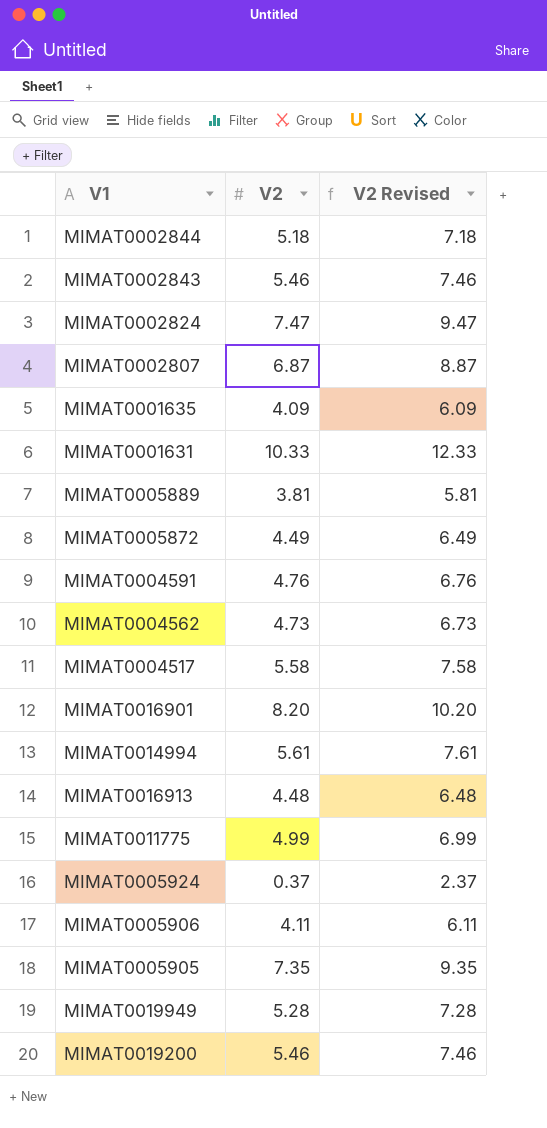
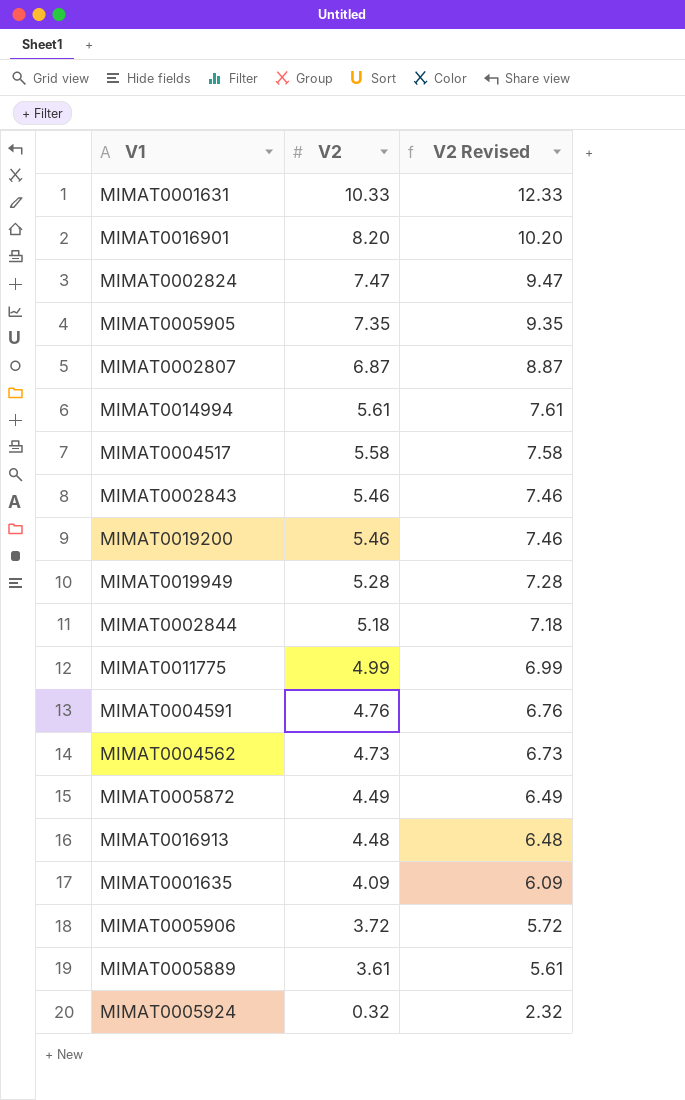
row order: none -> V2 descending
MIMAT0005906 | V2: 4.11 -> 3.72
MIMAT0005906 | V2 Revised: 6.11 -> 5.72
MIMAT0005889 | V2: 3.81 -> 3.61
MIMAT0005889 | V2 Revised: 5.81 -> 5.61
MIMAT0005924 | V2: 0.37 -> 0.32
MIMAT0005924 | V2 Revised: 2.37 -> 2.32

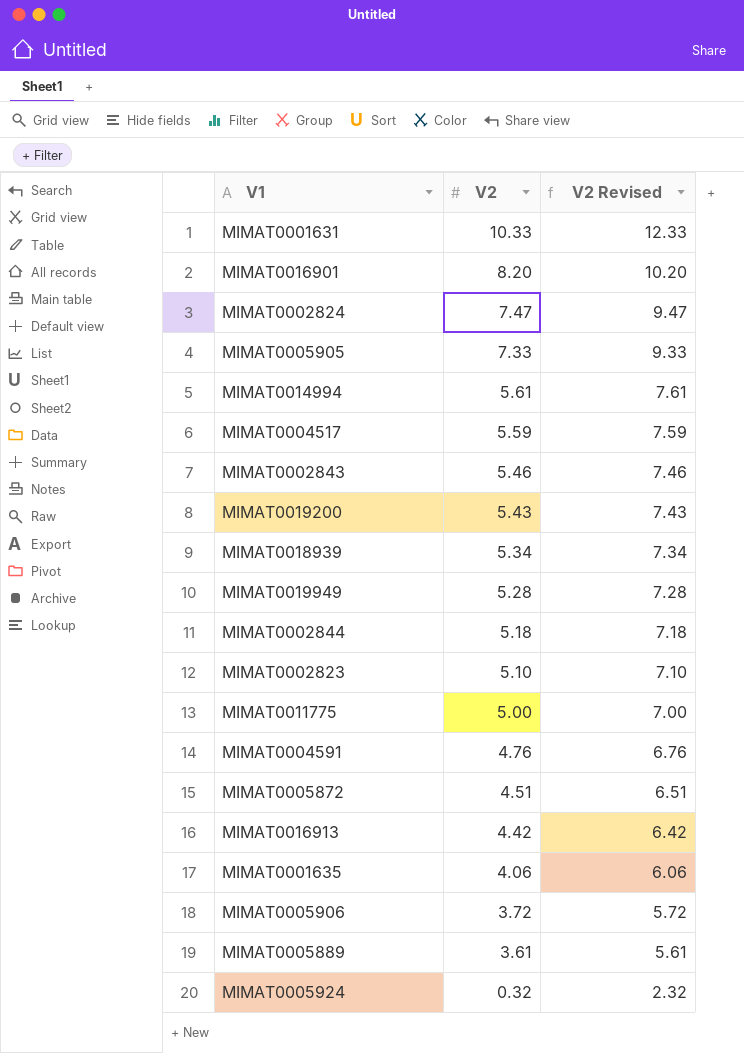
row MIMAT0002807: 6.87 | 8.87 -> none
row MIMAT0004562: 4.73 | 6.73 -> none
MIMAT0005905 | V2: 7.35 -> 7.33
MIMAT0005905 | V2 Revised: 9.35 -> 9.33
MIMAT0004517 | V2: 5.58 -> 5.59
MIMAT0004517 | V2 Revised: 7.58 -> 7.59
MIMAT0019200 | V2: 5.46 -> 5.43
MIMAT0019200 | V2 Revised: 7.46 -> 7.43
row MIMAT0018939: none -> 5.34 | 7.34
row MIMAT0002823: none -> 5.10 | 7.10
MIMAT0011775 | V2: 4.99 -> 5.00
MIMAT0011775 | V2 Revised: 6.99 -> 7.00
MIMAT0005872 | V2: 4.49 -> 4.51
MIMAT0005872 | V2 Revised: 6.49 -> 6.51
MIMAT0016913 | V2: 4.48 -> 4.42
MIMAT0016913 | V2 Revised: 6.48 -> 6.42
MIMAT0001635 | V2: 4.09 -> 4.06
MIMAT0001635 | V2 Revised: 6.09 -> 6.06

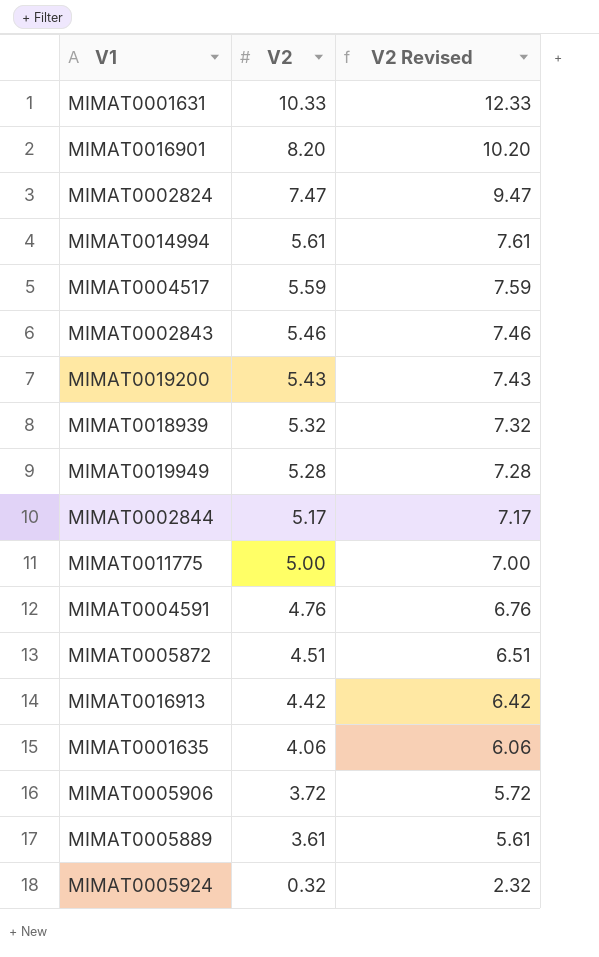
row MIMAT0005905: 7.33 | 9.33 -> none
row MIMAT0002823: 5.10 | 7.10 -> none
MIMAT0018939 | V2: 5.34 -> 5.32
MIMAT0018939 | V2 Revised: 7.34 -> 7.32
MIMAT0002844 | V2: 5.18 -> 5.17
MIMAT0002844 | V2 Revised: 7.18 -> 7.17

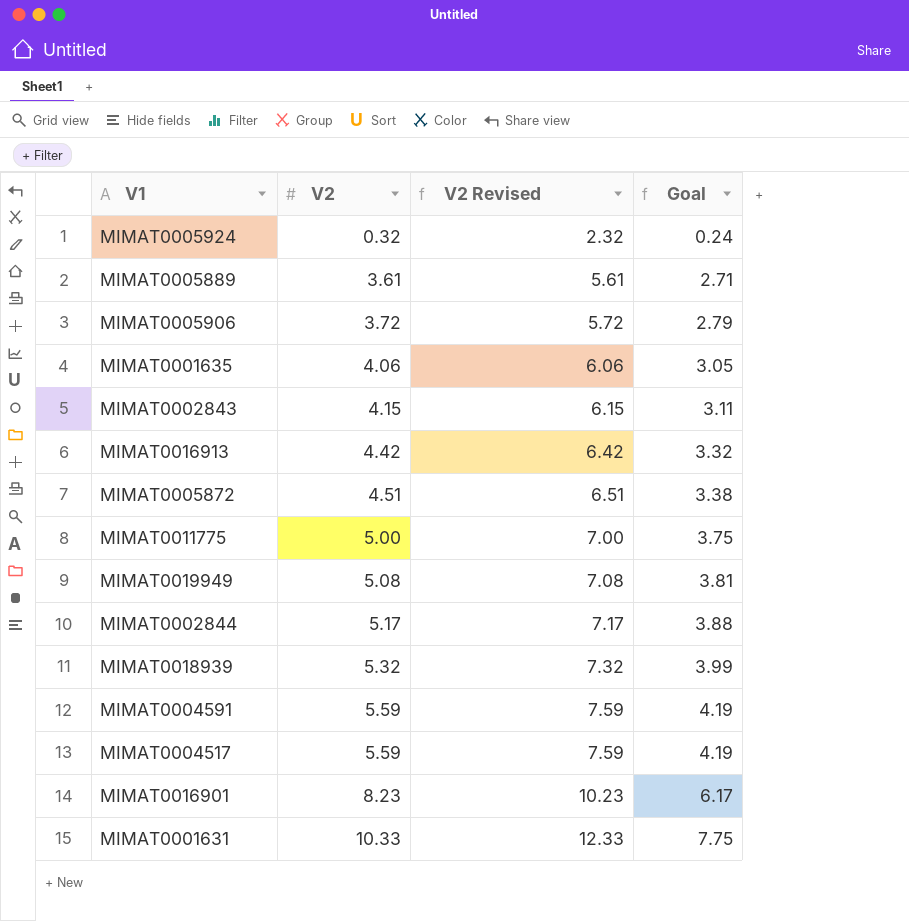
row order: V2 descending -> V2 ascending
column Goal | formula: none -> [V2] * 0.75
row MIMAT0002824: 7.47 | 9.47 -> none
row MIMAT0014994: 5.61 | 7.61 -> none
row MIMAT0019200: 5.43 | 7.43 -> none
MIMAT0002843 | V2: 5.46 -> 4.15
MIMAT0002843 | V2 Revised: 7.46 -> 6.15
MIMAT0019949 | V2: 5.28 -> 5.08
MIMAT0019949 | V2 Revised: 7.28 -> 7.08
MIMAT0004591 | V2: 4.76 -> 5.59
MIMAT0004591 | V2 Revised: 6.76 -> 7.59
MIMAT0016901 | V2: 8.20 -> 8.23
MIMAT0016901 | V2 Revised: 10.20 -> 10.23

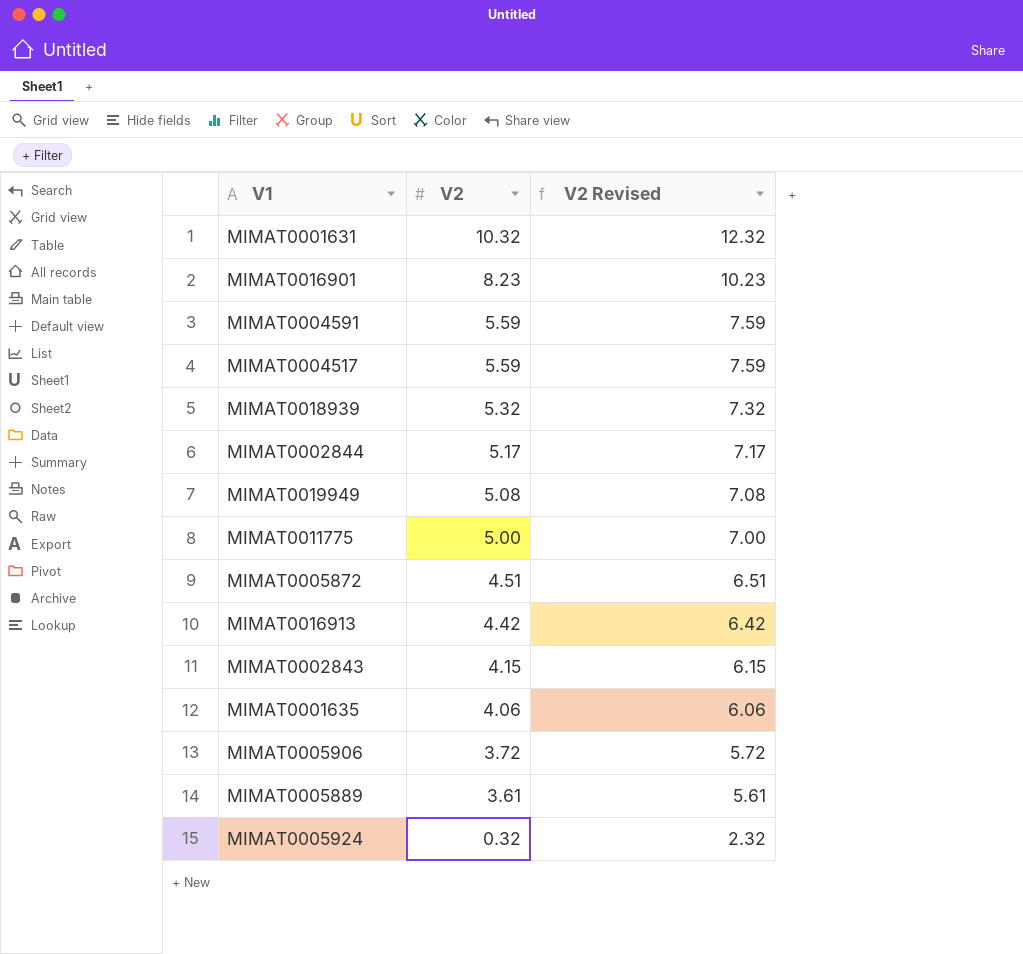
row order: V2 ascending -> V2 descending
column Goal | formula: [V2] * 0.75 -> none
MIMAT0001631 | V2: 10.33 -> 10.32
MIMAT0001631 | V2 Revised: 12.33 -> 12.32

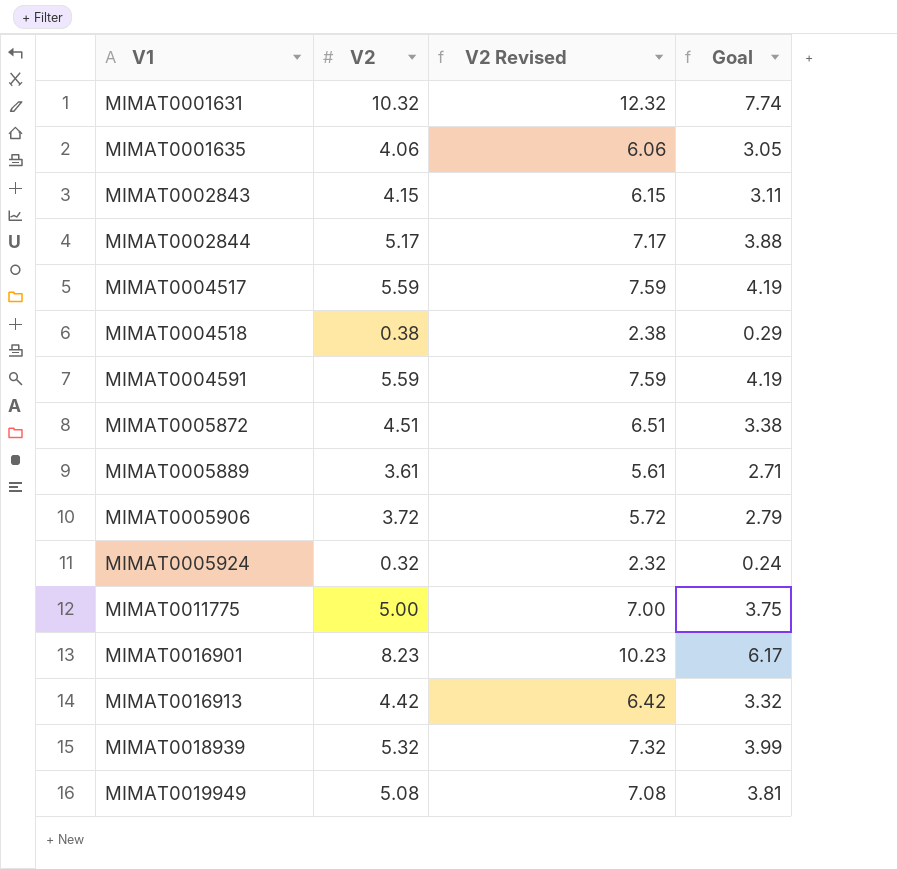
row order: V2 descending -> V1 ascending
column Goal | formula: none -> [V2] * 0.75
row MIMAT0004518: none -> 0.38 | 2.38 | 0.29

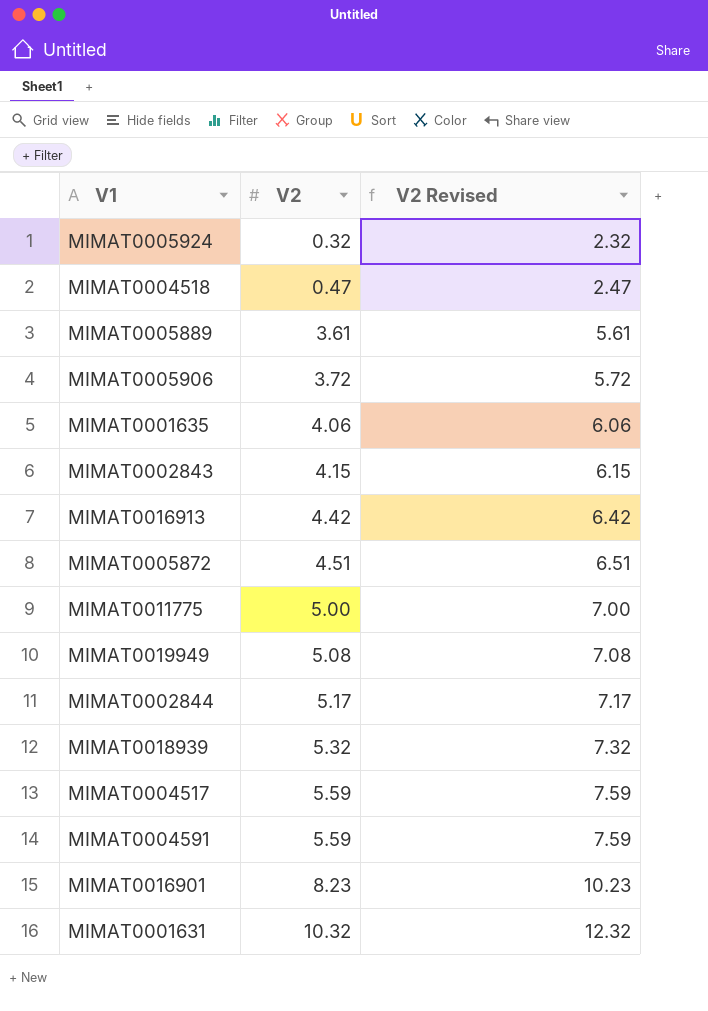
row order: V1 ascending -> V2 ascending
column Goal | formula: [V2] * 0.75 -> none
MIMAT0004518 | V2: 0.38 -> 0.47
MIMAT0004518 | V2 Revised: 2.38 -> 2.47

